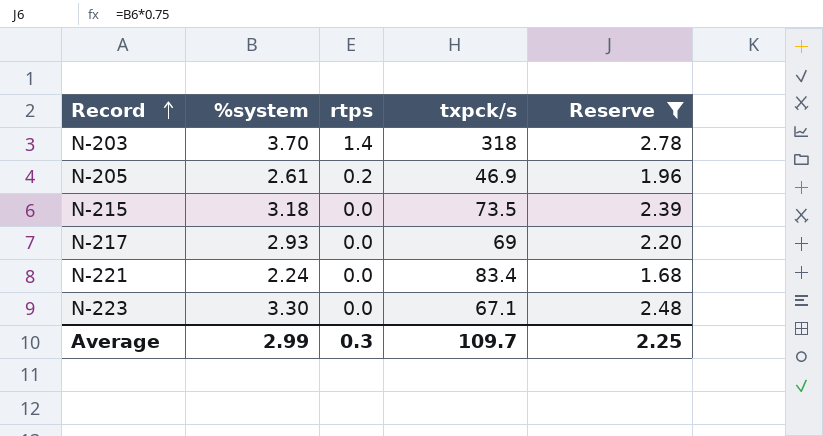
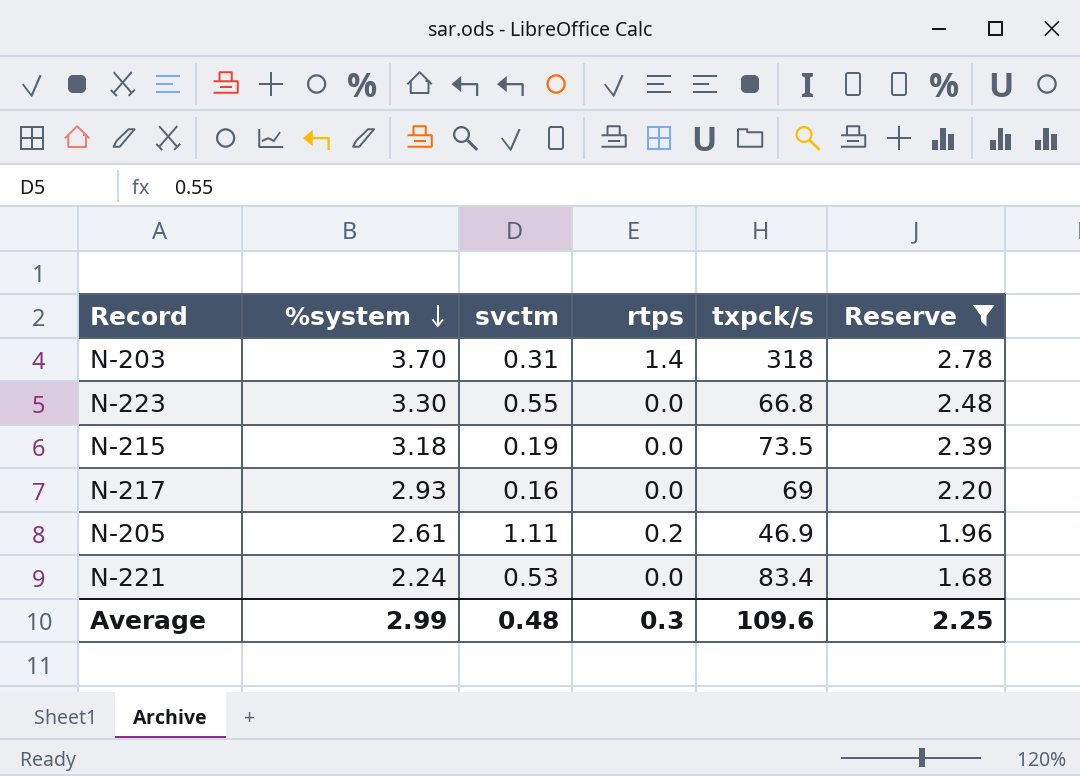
row order: Record ascending -> %system descending
column svctm | position: none -> 3
N-223 | txpck/s: 67.1 -> 66.8
Average | txpck/s: 109.7 -> 109.6

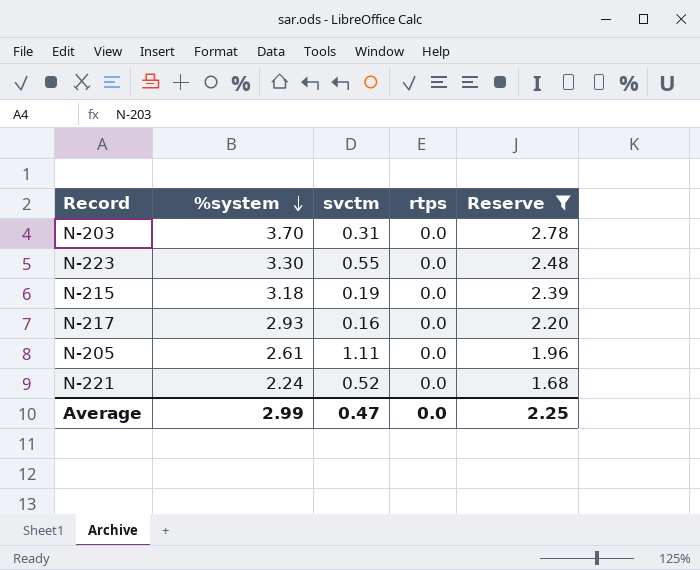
column txpck/s | position: 5 -> none
N-203 | rtps: 1.4 -> 0.0
N-205 | rtps: 0.2 -> 0.0
N-221 | svctm: 0.53 -> 0.52
Average | svctm: 0.48 -> 0.47
Average | rtps: 0.3 -> 0.0

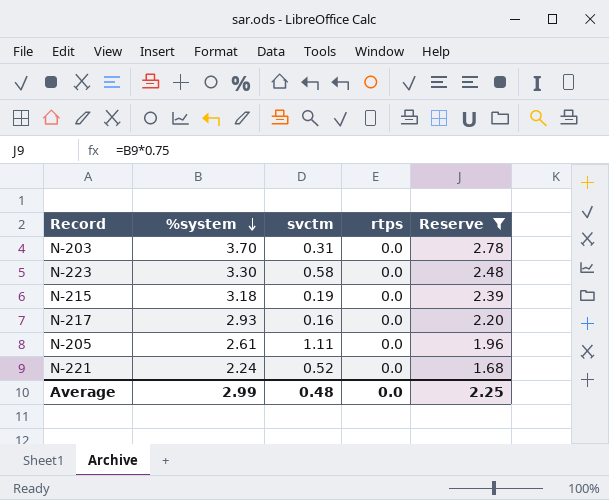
N-223 | svctm: 0.55 -> 0.58
Average | svctm: 0.47 -> 0.48

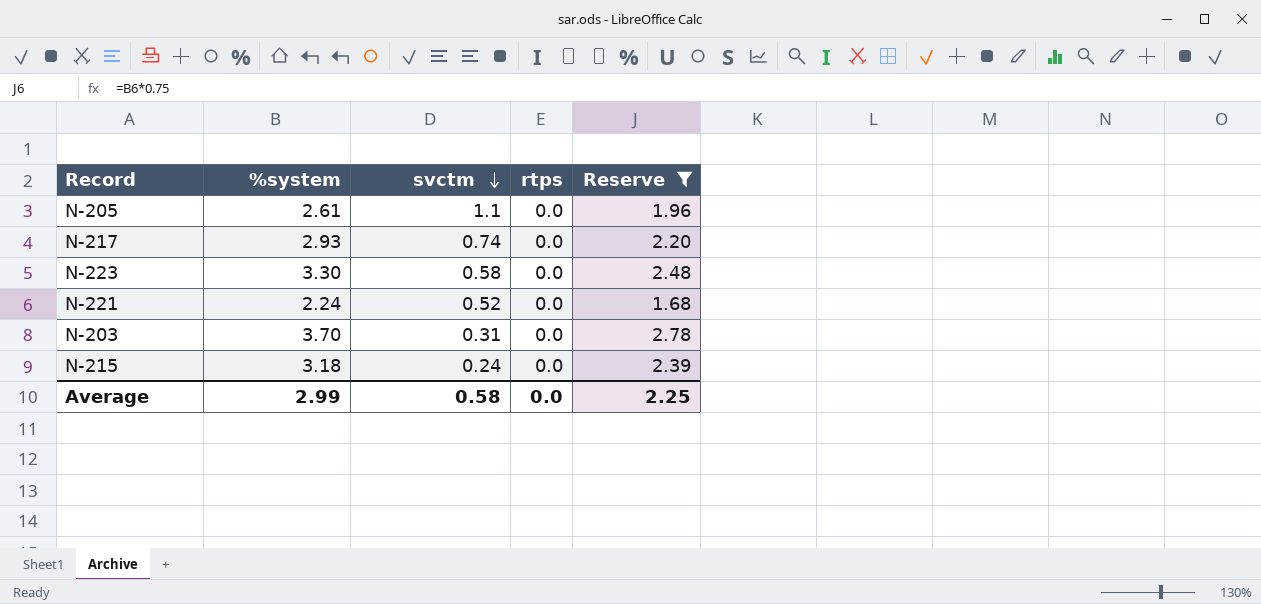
row order: %system descending -> svctm descending
N-205 | svctm: 1.11 -> 1.1
N-217 | svctm: 0.16 -> 0.74
N-215 | svctm: 0.19 -> 0.24
Average | svctm: 0.48 -> 0.58

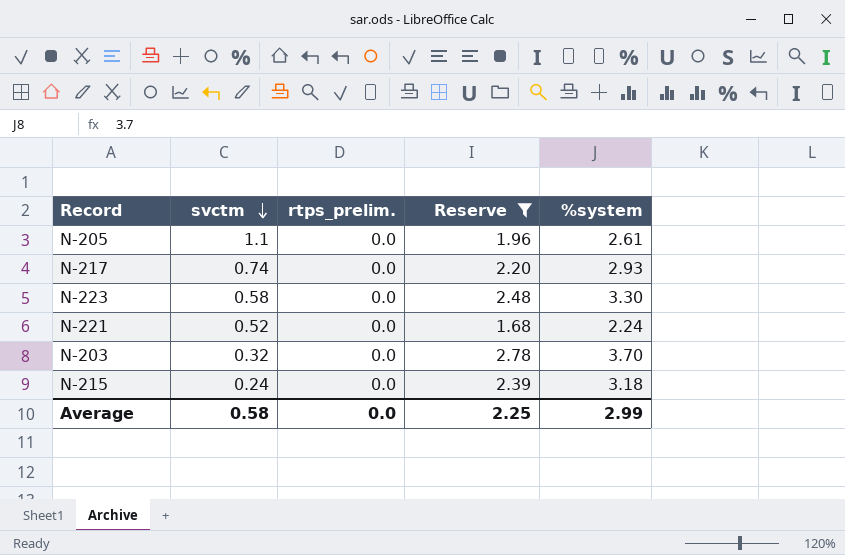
column name: rtps -> rtps_prelim.
column %system | position: 2 -> 5
N-203 | svctm: 0.31 -> 0.32

